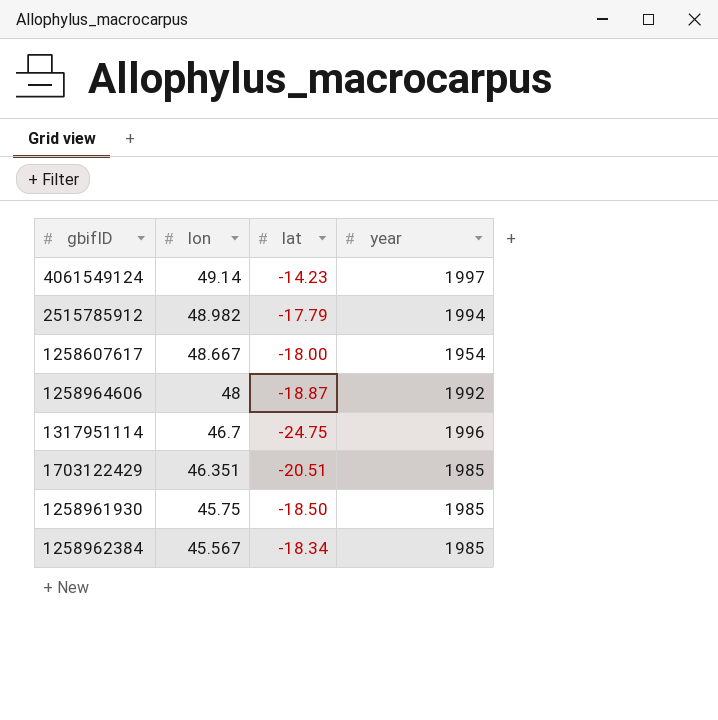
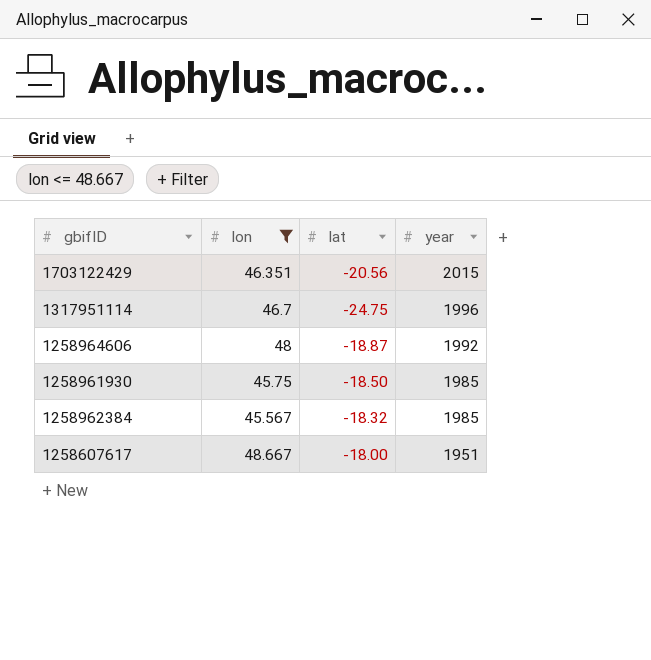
filter: none -> lon <= 48.667
row order: lon descending -> year descending
1703122429 | lat: -20.51 -> -20.56
1703122429 | year: 1985 -> 2015
1258962384 | lat: -18.34 -> -18.32
1258607617 | year: 1954 -> 1951

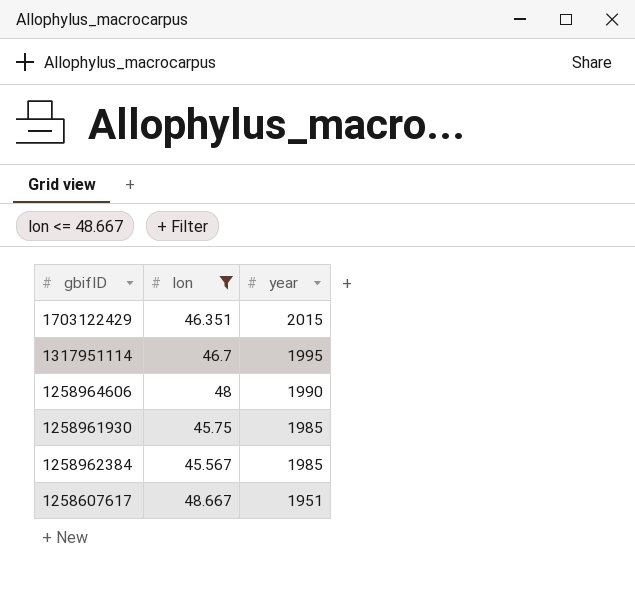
column lat | position: 3 -> none
1317951114 | year: 1996 -> 1995
1258964606 | year: 1992 -> 1990

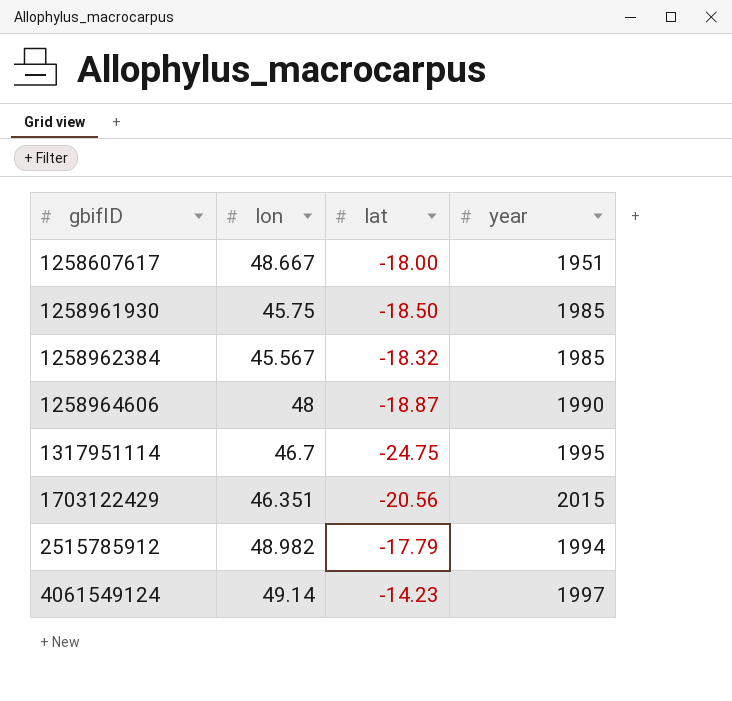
filter: lon <= 48.667 -> none
row order: year descending -> gbifID ascending
column lat | position: none -> 3

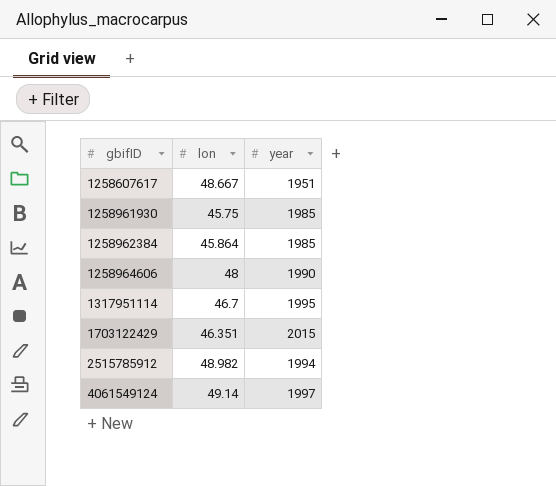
column lat | position: 3 -> none
1258962384 | lon: 45.567 -> 45.864

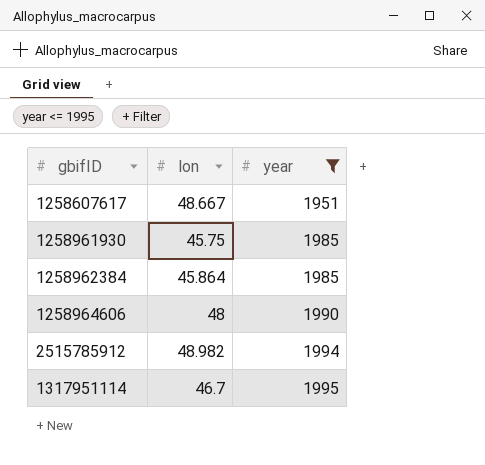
filter: none -> year <= 1995
row order: gbifID ascending -> year ascending

